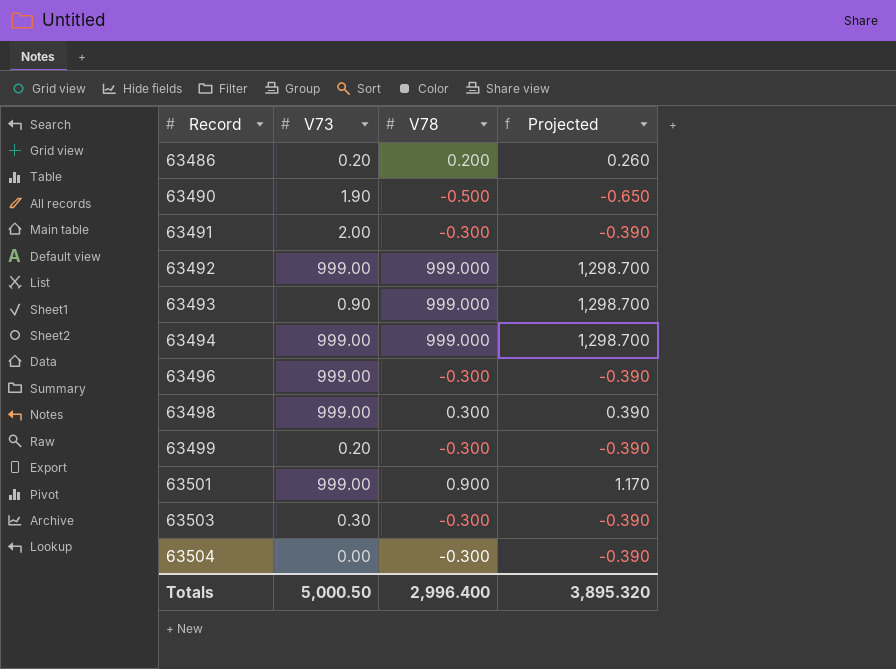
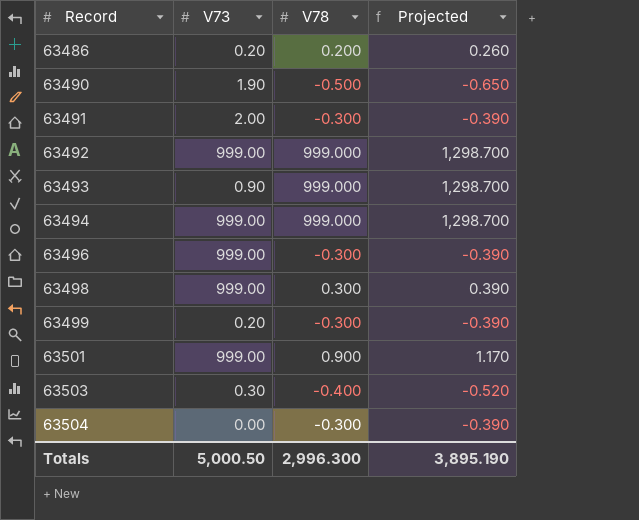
63503 | V78: -0.300 -> -0.400
63503 | Projected: -0.390 -> -0.520
Totals | V78: 2,996.400 -> 2,996.300
Totals | Projected: 3,895.320 -> 3,895.190

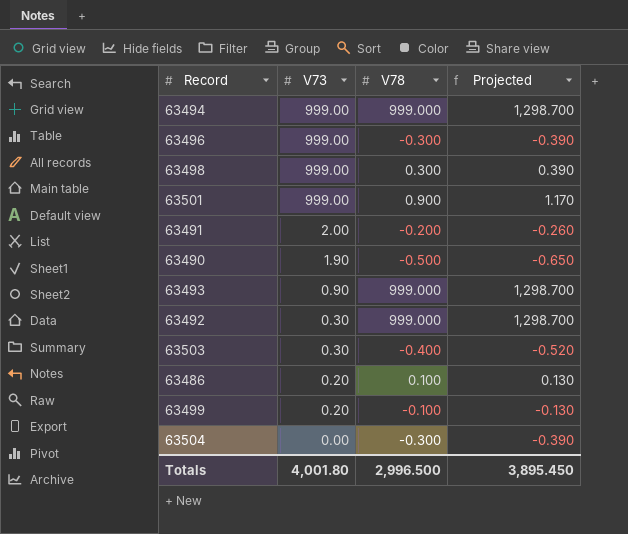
row order: Record ascending -> V73 descending
63491 | V78: -0.300 -> -0.200
63491 | Projected: -0.390 -> -0.260
63492 | V73: 999.00 -> 0.30
63486 | V78: 0.200 -> 0.100
63486 | Projected: 0.260 -> 0.130
63499 | V78: -0.300 -> -0.100
63499 | Projected: -0.390 -> -0.130
Totals | V73: 5,000.50 -> 4,001.80
Totals | V78: 2,996.300 -> 2,996.500
Totals | Projected: 3,895.190 -> 3,895.450

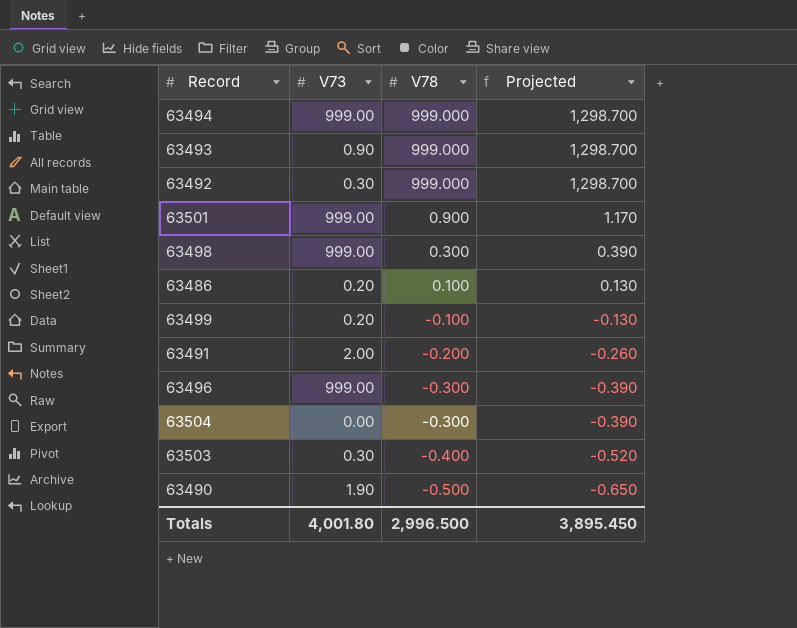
row order: V73 descending -> V78 descending

